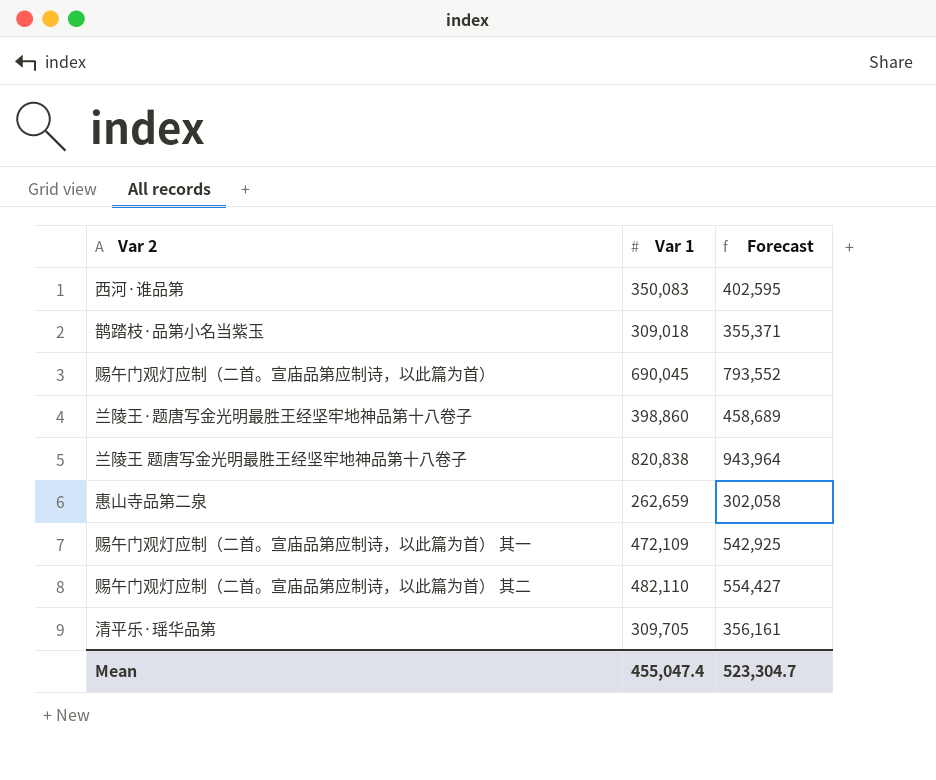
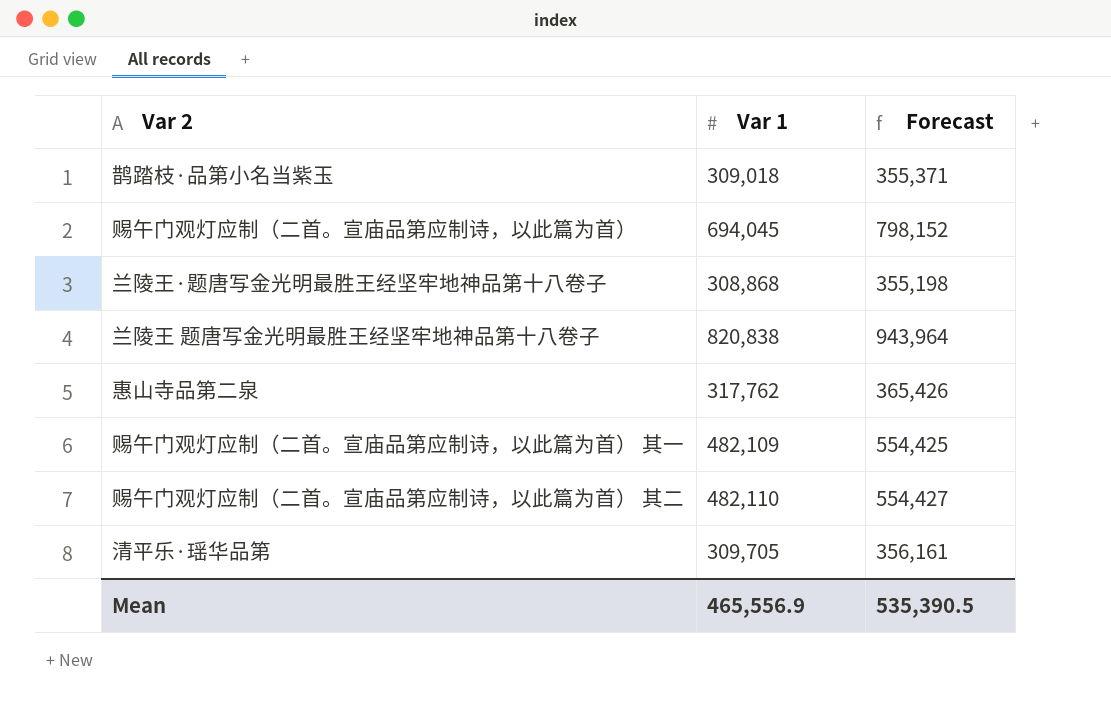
row 西河·谁品第: 350,083 | 402,595 -> none
赐午门观灯应制（二首。宣庙品第应制诗，以此篇为首） | Var 1: 690,045 -> 694,045
赐午门观灯应制（二首。宣庙品第应制诗，以此篇为首） | Forecast: 793,552 -> 798,152
兰陵王·题唐写金光明最胜王经坚牢地神品第十八卷子 | Var 1: 398,860 -> 308,868
兰陵王·题唐写金光明最胜王经坚牢地神品第十八卷子 | Forecast: 458,689 -> 355,198
惠山寺品第二泉 | Var 1: 262,659 -> 317,762
惠山寺品第二泉 | Forecast: 302,058 -> 365,426
赐午门观灯应制（二首。宣庙品第应制诗，以此篇为首） 其一 | Var 1: 472,109 -> 482,109
赐午门观灯应制（二首。宣庙品第应制诗，以此篇为首） 其一 | Forecast: 542,925 -> 554,425
Mean | Var 1: 455,047.4 -> 465,556.9
Mean | Forecast: 523,304.7 -> 535,390.5

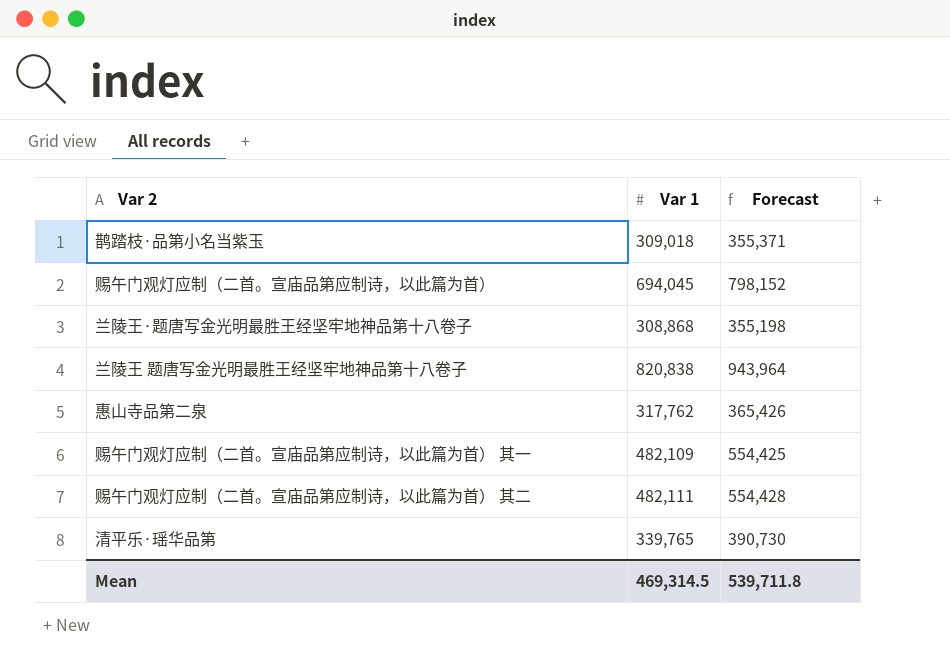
赐午门观灯应制（二首。宣庙品第应制诗，以此篇为首） 其二 | Var 1: 482,110 -> 482,111
赐午门观灯应制（二首。宣庙品第应制诗，以此篇为首） 其二 | Forecast: 554,427 -> 554,428
清平乐·瑶华品第 | Var 1: 309,705 -> 339,765
清平乐·瑶华品第 | Forecast: 356,161 -> 390,730
Mean | Var 1: 465,556.9 -> 469,314.5
Mean | Forecast: 535,390.5 -> 539,711.8

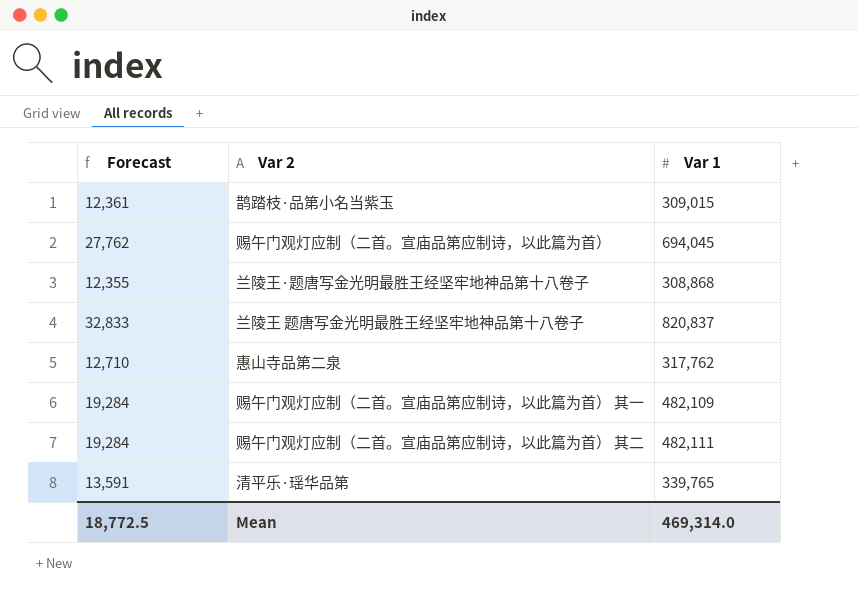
column Forecast | formula: [Var 1] * 1.15 -> [Var 1] * 0.04
column Forecast | position: 3 -> 1
鹊踏枝·品第小名当紫玉 | Var 1: 309,018 -> 309,015
兰陵王 题唐写金光明最胜王经坚牢地神品第十八卷子 | Var 1: 820,838 -> 820,837
Mean | Forecast: 539,711.8 -> 18,772.5
Mean | Var 1: 469,314.5 -> 469,314.0

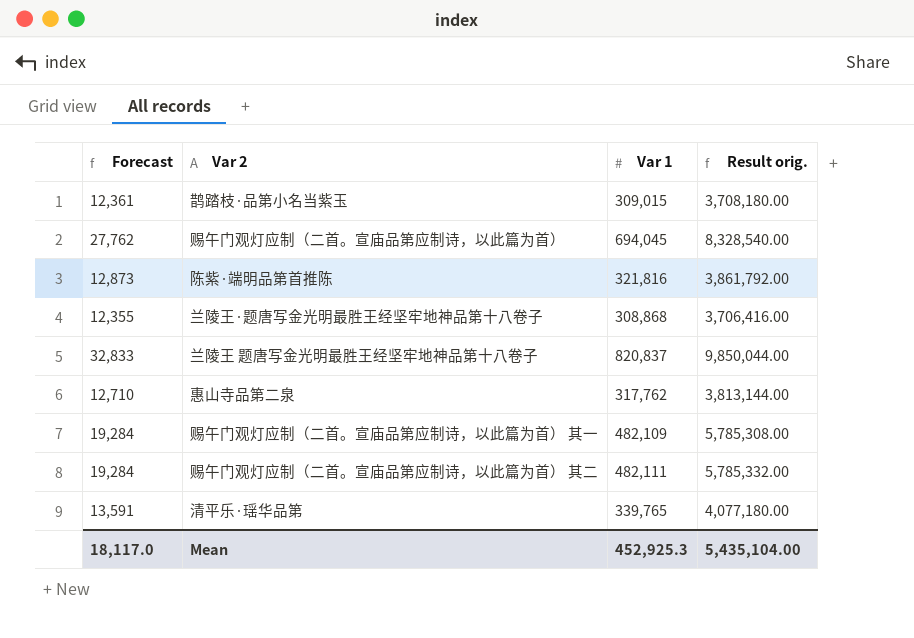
column Result orig. | formula: none -> [Var 1] * 12
row 陈紫·端明品第首推陈: none -> 12,873 | 321,816 | 3,861,792.00
Mean | Forecast: 18,772.5 -> 18,117.0
Mean | Var 1: 469,314.0 -> 452,925.3

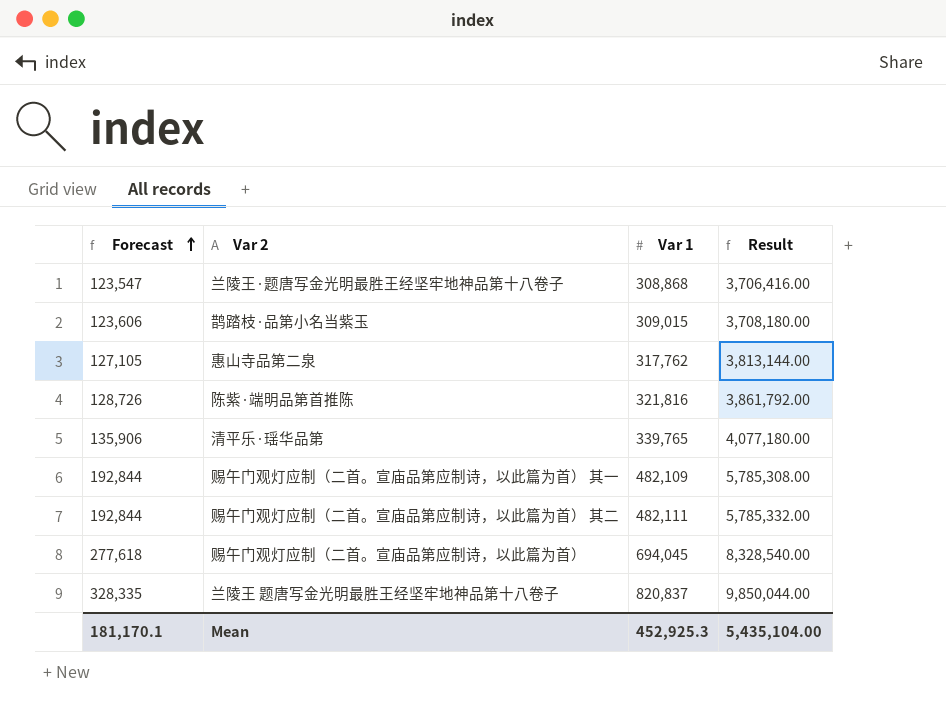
row order: none -> Forecast ascending
column Forecast | formula: [Var 1] * 0.04 -> [Var 1] * 0.4
column name: Result orig. -> Result
Mean | Forecast: 18,117.0 -> 181,170.1

